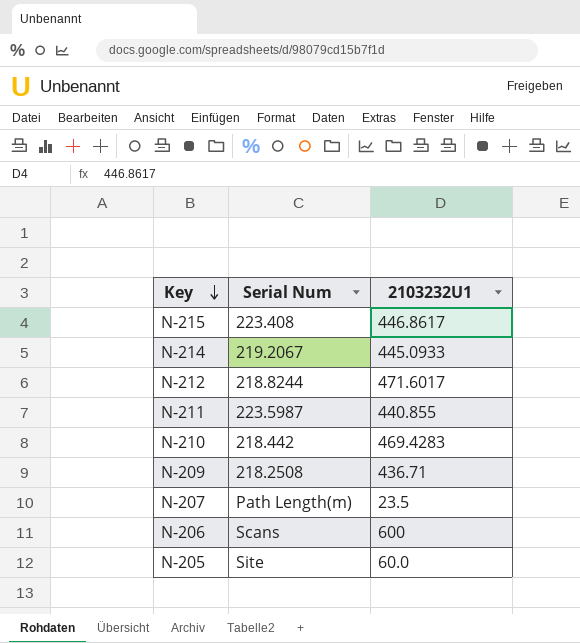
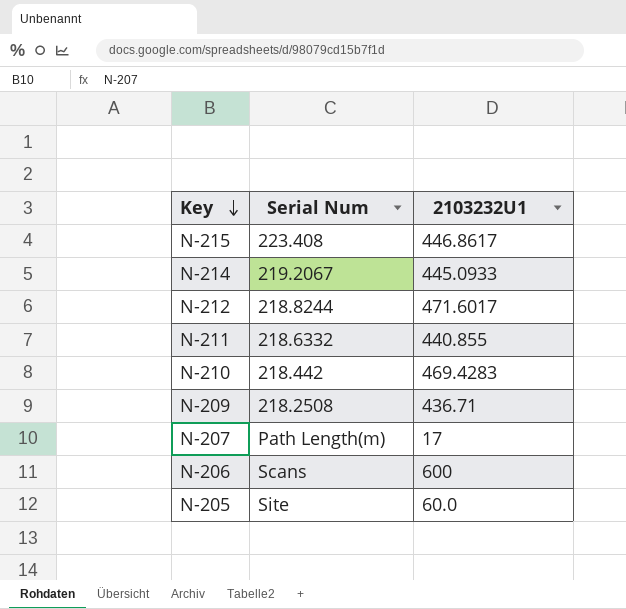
N-211 | Serial Num: 223.5987 -> 218.6332
N-207 | 2103232U1: 23.5 -> 17

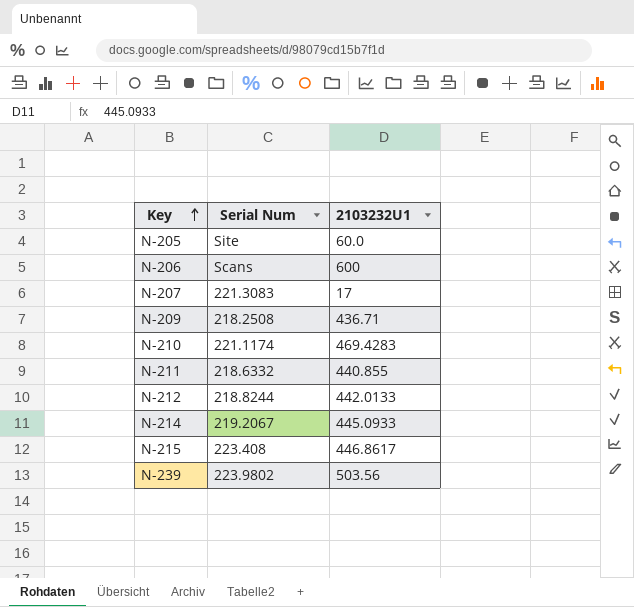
row order: Key descending -> Key ascending
N-207 | Serial Num: Path Length(m) -> 221.3083
N-210 | Serial Num: 218.442 -> 221.1174
N-212 | 2103232U1: 471.6017 -> 442.0133
row N-239: none -> 223.9802 | 503.56

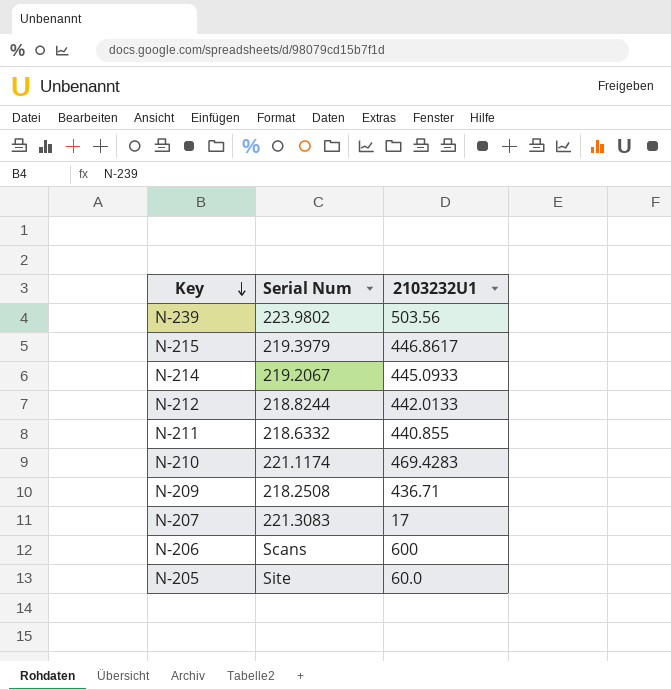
row order: Key ascending -> Key descending
N-215 | Serial Num: 223.408 -> 219.3979

